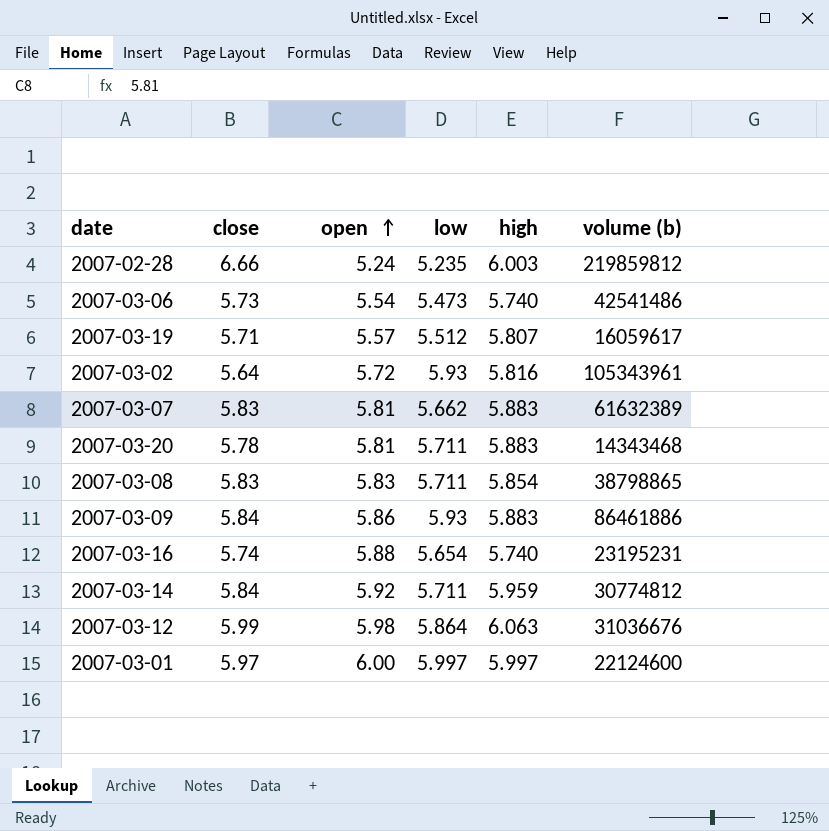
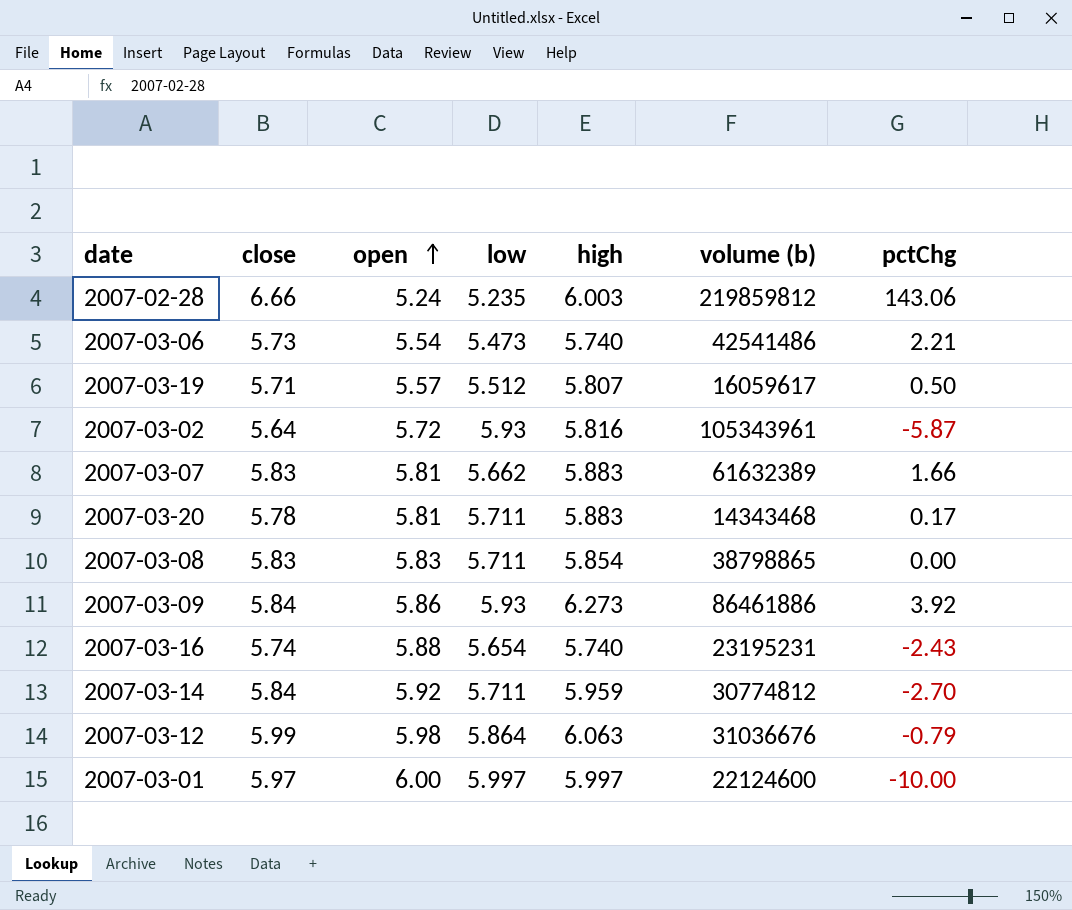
column pctChg | position: none -> 7
2007-03-09 | high: 5.883 -> 6.273

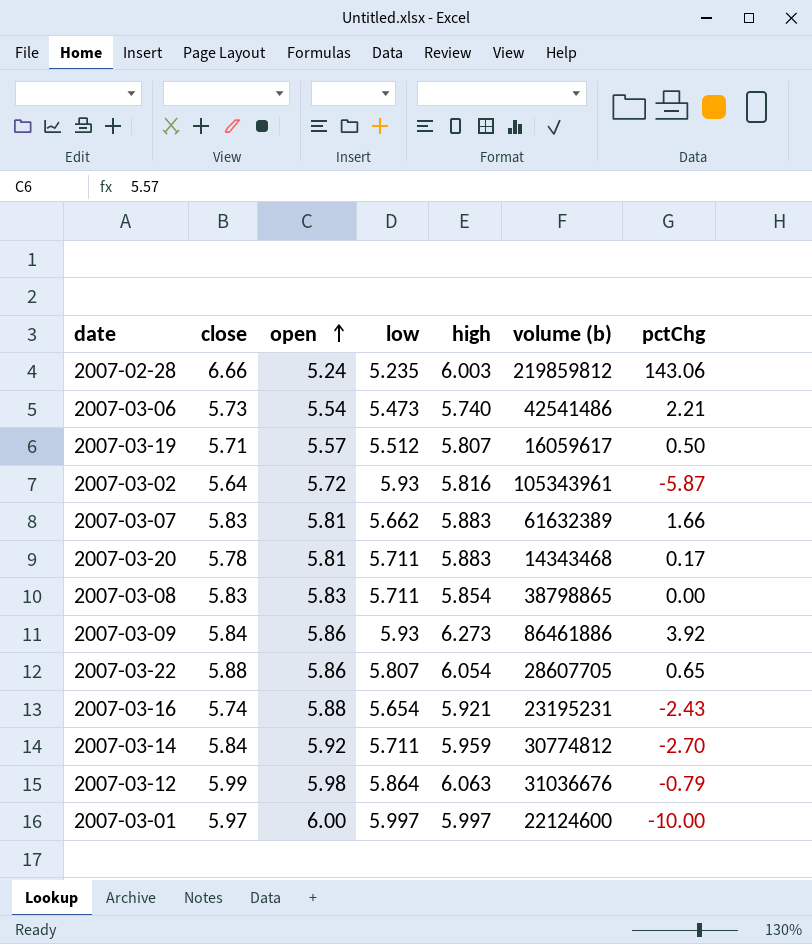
row 2007-03-22: none -> 5.88 | 5.86 | 5.807 | 6.054 | 28607705 | 0.65
2007-03-16 | high: 5.740 -> 5.921

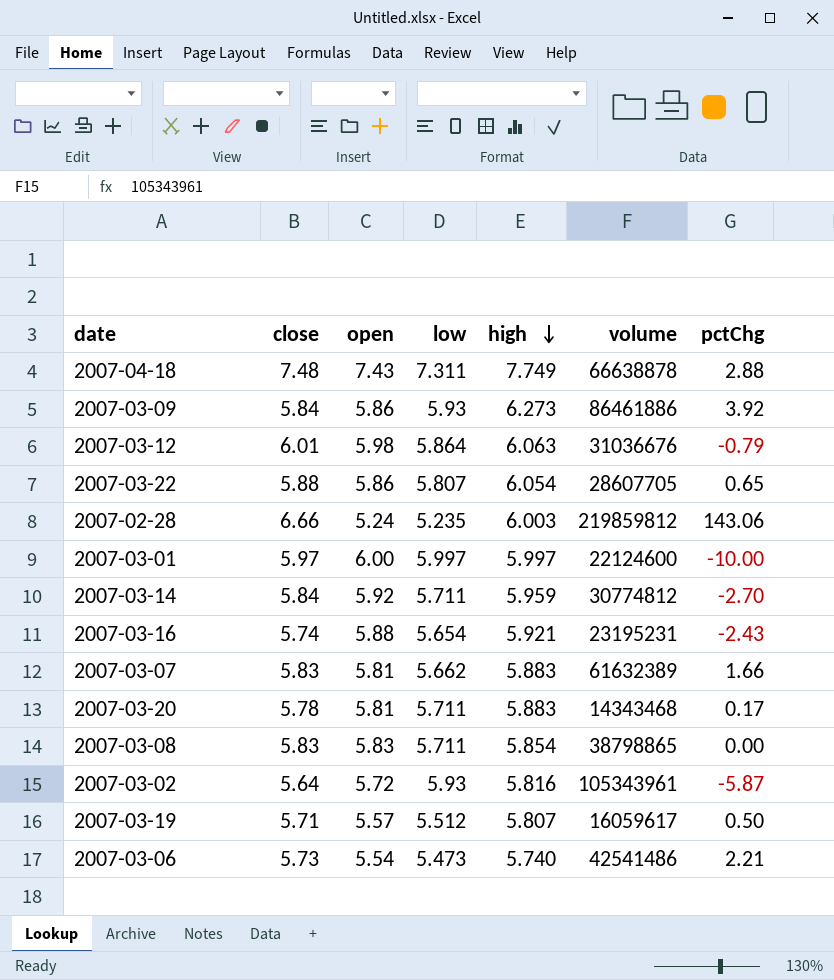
row order: open ascending -> high descending
column name: volume (b) -> volume
row 2007-04-18: none -> 7.48 | 7.43 | 7.311 | 7.749 | 66638878 | 2.88
2007-03-12 | close: 5.99 -> 6.01

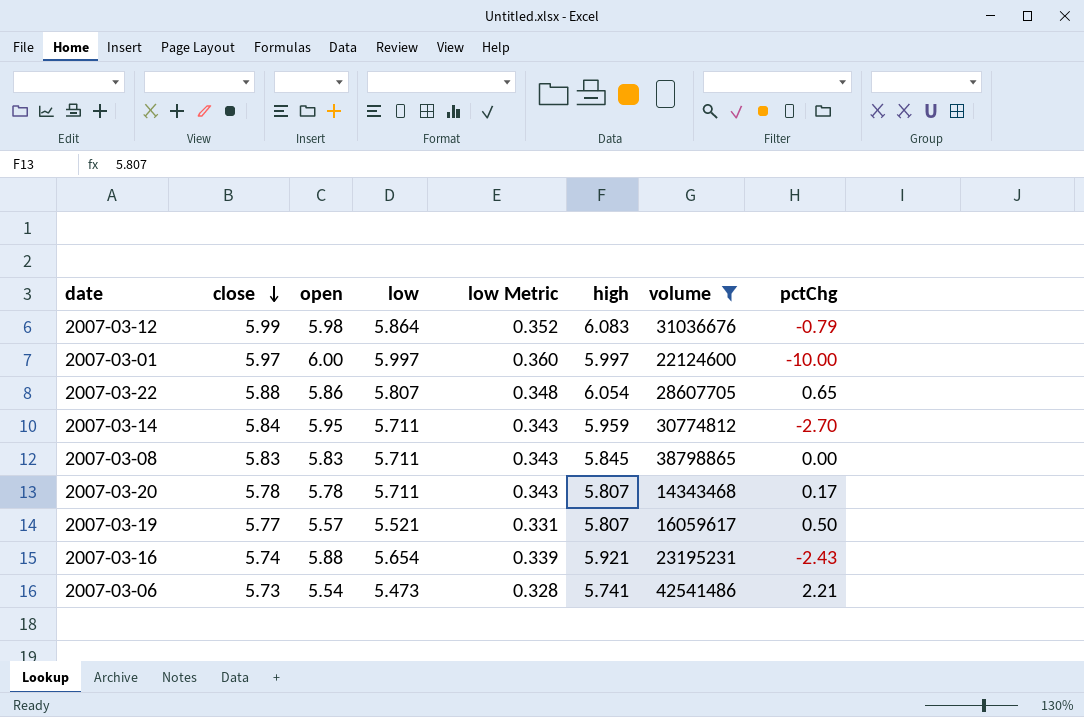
filter: none -> volume <= 42541486
row order: high descending -> close descending
column low Metric | formula: none -> [low] * 0.06
2007-03-12 | close: 6.01 -> 5.99
2007-03-12 | high: 6.063 -> 6.083
2007-03-14 | open: 5.92 -> 5.95
2007-03-08 | high: 5.854 -> 5.845
2007-03-20 | open: 5.81 -> 5.78
2007-03-20 | high: 5.883 -> 5.807
2007-03-19 | close: 5.71 -> 5.77
2007-03-19 | low: 5.512 -> 5.521
2007-03-06 | high: 5.740 -> 5.741

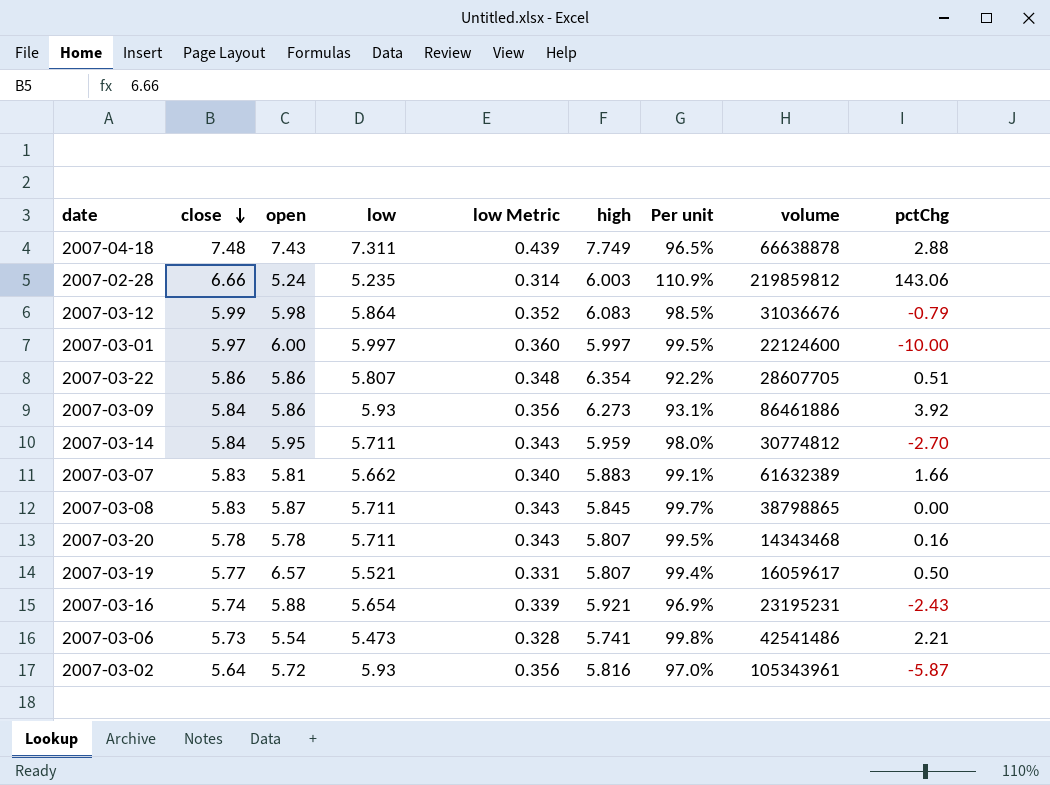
filter: volume <= 42541486 -> none
column Per unit | formula: none -> [close] / [high]
2007-03-22 | close: 5.88 -> 5.86
2007-03-22 | high: 6.054 -> 6.354
2007-03-22 | pctChg: 0.65 -> 0.51
2007-03-08 | open: 5.83 -> 5.87
2007-03-20 | pctChg: 0.17 -> 0.16
2007-03-19 | open: 5.57 -> 6.57

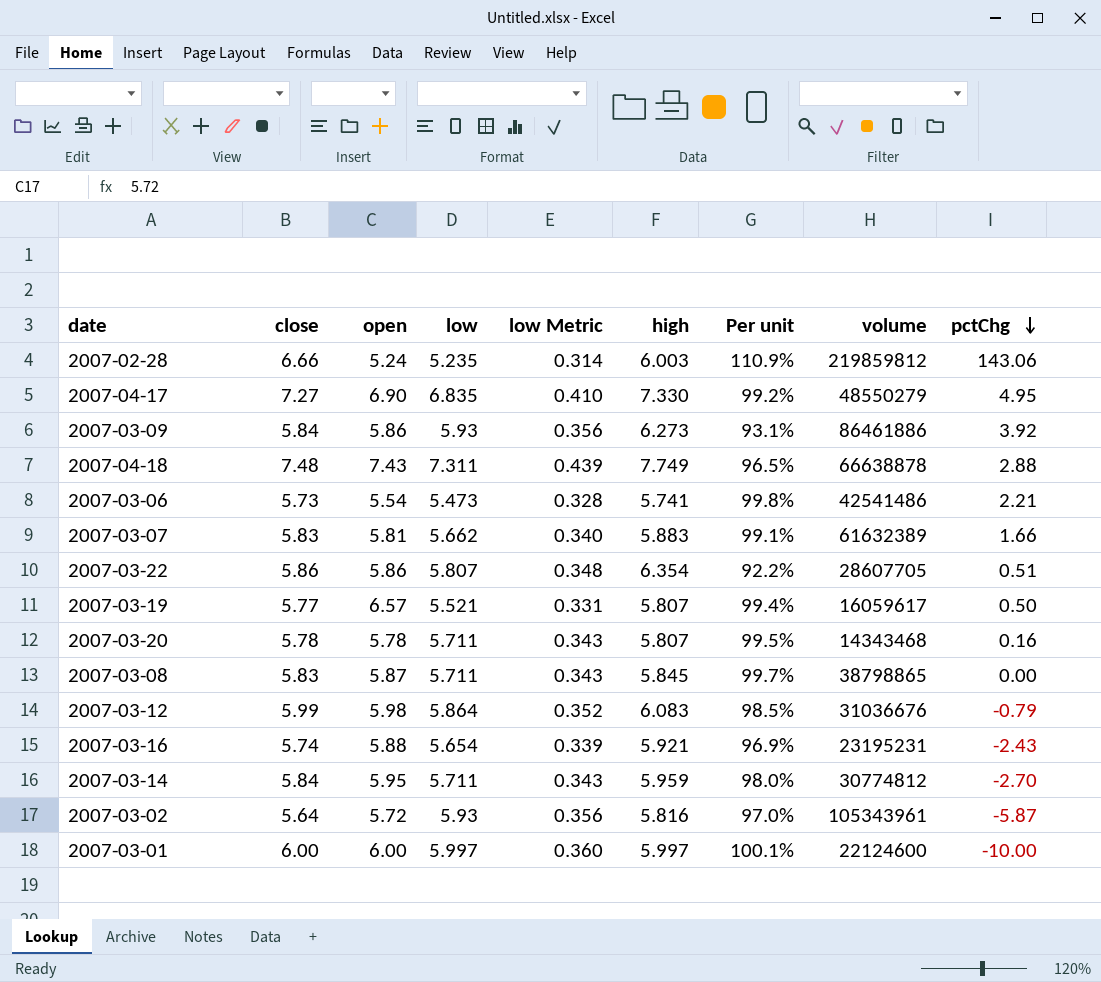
row order: close descending -> pctChg descending
row 2007-04-17: none -> 7.27 | 6.90 | 6.835 | 0.410 | 7.330 | 99.2% | 48550279 | 4.95
2007-03-01 | close: 5.97 -> 6.00
2007-03-01 | Per unit: 99.5% -> 100.1%

